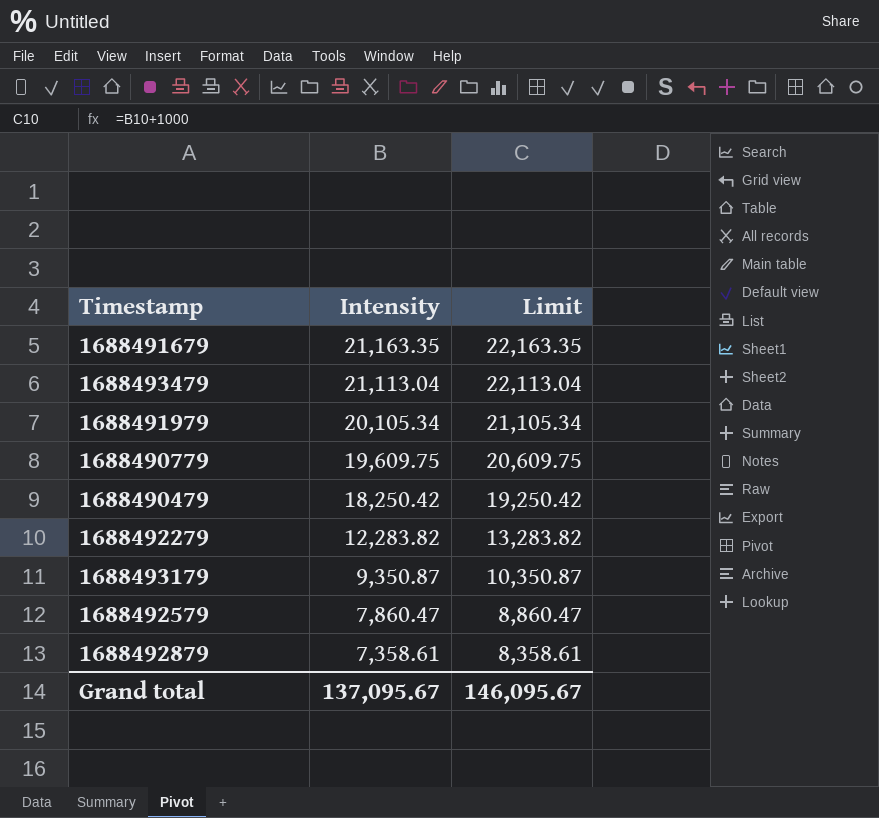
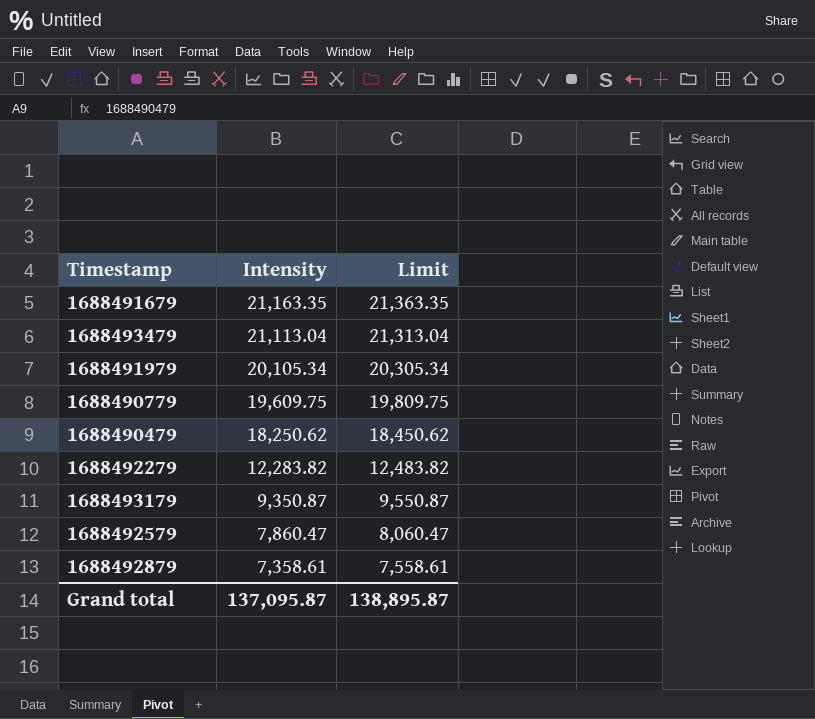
column Limit | formula: [Intensity] + 1000 -> [Intensity] + 200
1688490479 | Intensity: 18,250.42 -> 18,250.62
Grand total | Intensity: 137,095.67 -> 137,095.87
Grand total | Limit: 146,095.67 -> 138,895.87

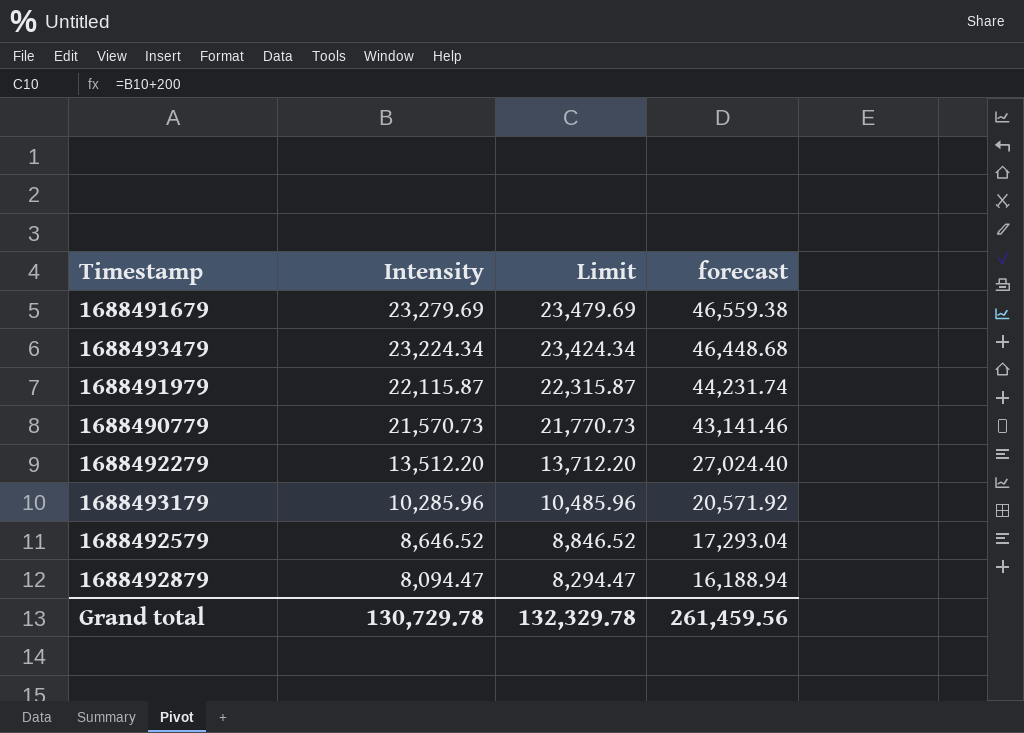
column forecast | formula: none -> [Intensity] * 2
row 1688490479: 18,250.62 | 18,450.62 -> none
1688491679 | Intensity: 21,163.35 -> 23,279.69
1688491679 | Limit: 21,363.35 -> 23,479.69
1688493479 | Intensity: 21,113.04 -> 23,224.34
1688493479 | Limit: 21,313.04 -> 23,424.34
1688491979 | Intensity: 20,105.34 -> 22,115.87
1688491979 | Limit: 20,305.34 -> 22,315.87
1688490779 | Intensity: 19,609.75 -> 21,570.73
1688490779 | Limit: 19,809.75 -> 21,770.73
1688492279 | Intensity: 12,283.82 -> 13,512.20
1688492279 | Limit: 12,483.82 -> 13,712.20
1688493179 | Intensity: 9,350.87 -> 10,285.96
1688493179 | Limit: 9,550.87 -> 10,485.96
1688492579 | Intensity: 7,860.47 -> 8,646.52
1688492579 | Limit: 8,060.47 -> 8,846.52
1688492879 | Intensity: 7,358.61 -> 8,094.47
1688492879 | Limit: 7,558.61 -> 8,294.47
Grand total | Intensity: 137,095.87 -> 130,729.78
Grand total | Limit: 138,895.87 -> 132,329.78

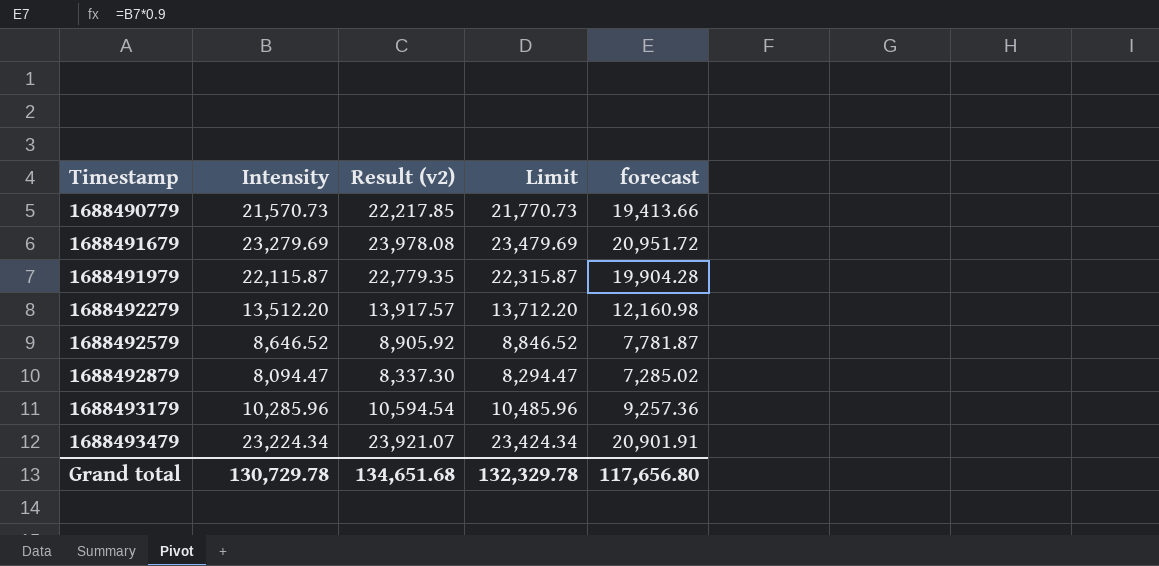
row order: Intensity descending -> Timestamp ascending
column Result (v2) | formula: none -> [Intensity] * 1.03
column forecast | formula: [Intensity] * 2 -> [Intensity] * 0.9
Grand total | forecast: 261,459.56 -> 117,656.80

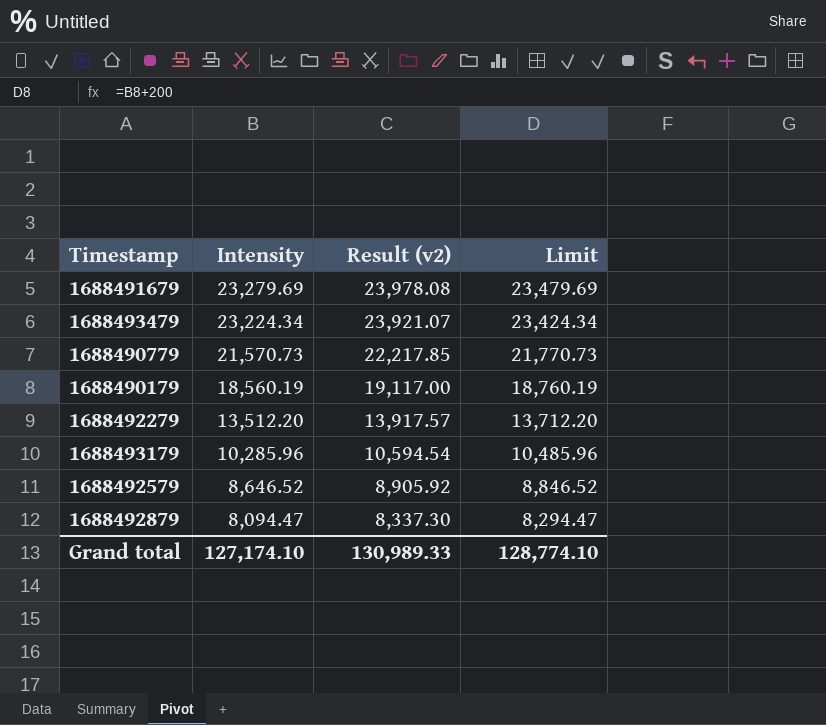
row order: Timestamp ascending -> Intensity descending
column forecast | formula: [Intensity] * 0.9 -> none
row 1688491979: 22,115.87 | 22,779.35 | 22,315.87 | 19,904.28 -> none
row 1688490179: none -> 18,560.19 | 19,117.00 | 18,760.19
Grand total | Intensity: 130,729.78 -> 127,174.10
Grand total | Result (v2): 134,651.68 -> 130,989.33
Grand total | Limit: 132,329.78 -> 128,774.10

